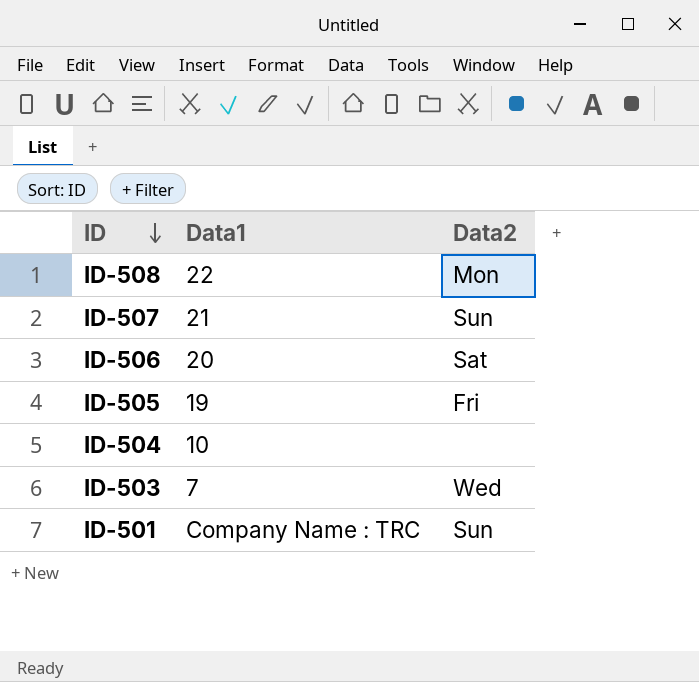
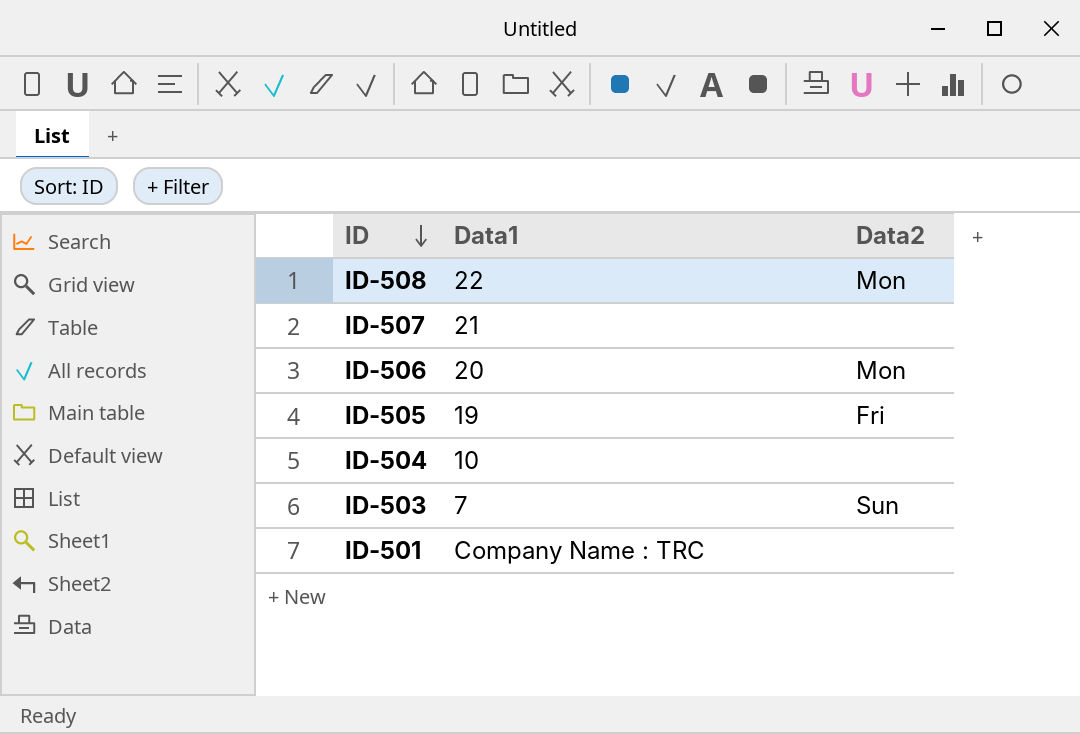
ID-507 | Data2: Sun -> none
ID-506 | Data2: Sat -> Mon
ID-503 | Data2: Wed -> Sun
ID-501 | Data2: Sun -> none

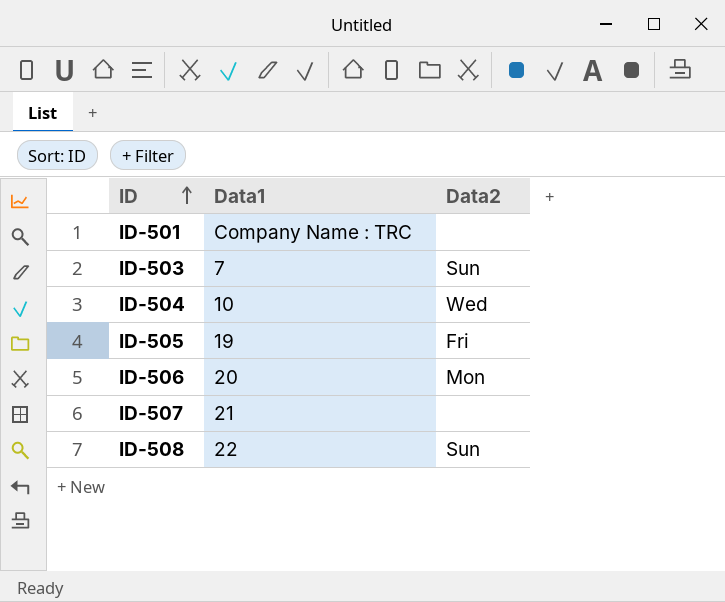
row order: ID descending -> ID ascending
ID-504 | Data2: none -> Wed
ID-508 | Data2: Mon -> Sun

